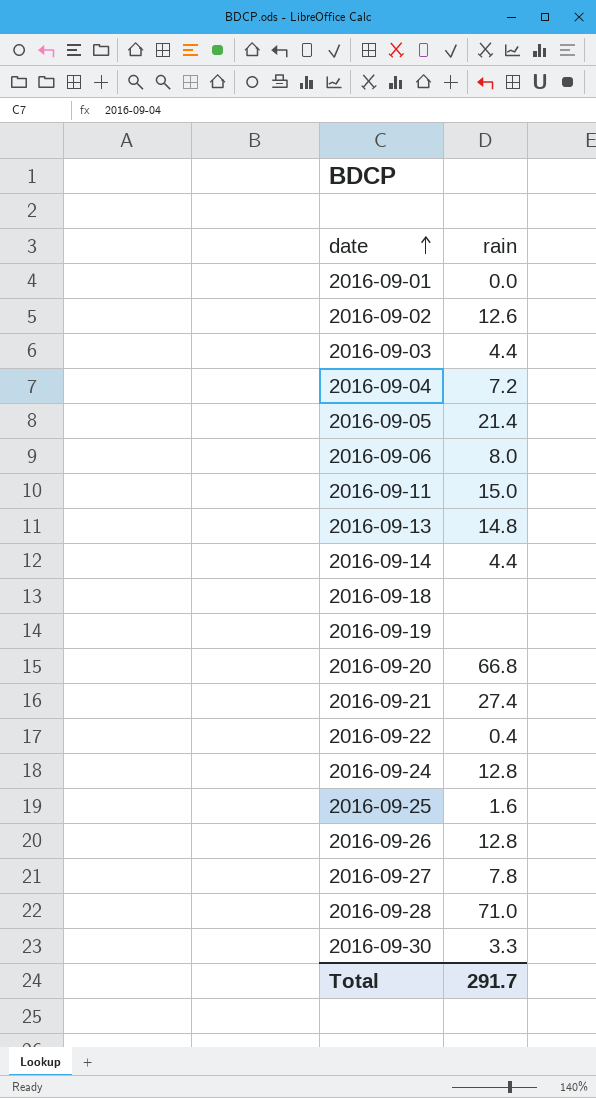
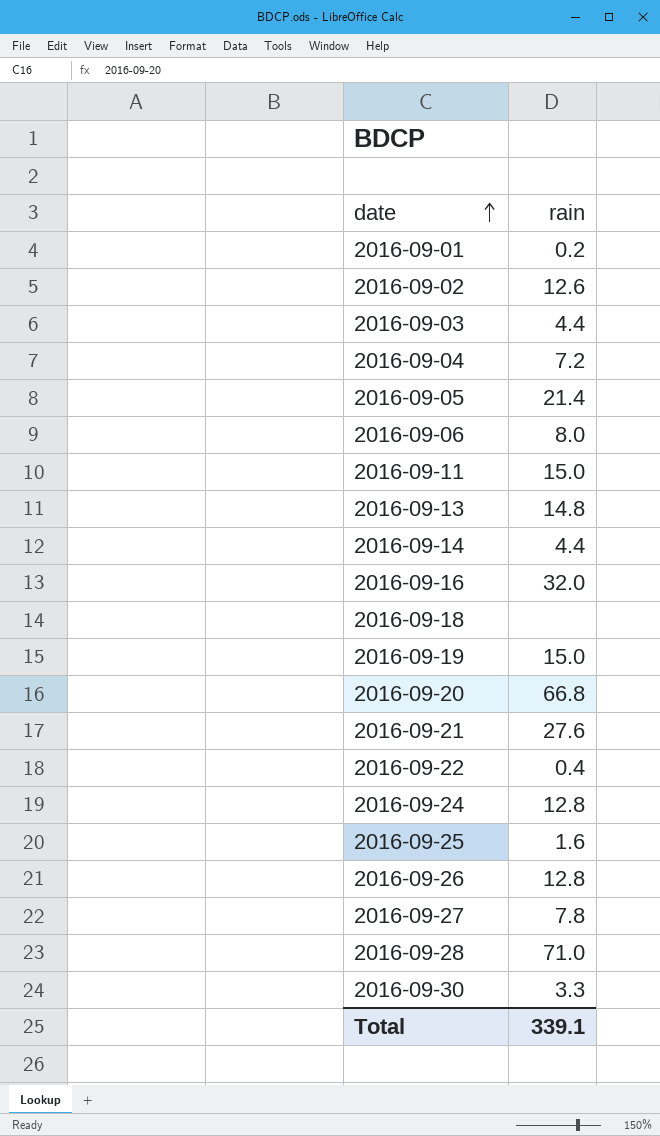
2016-09-01 | rain: 0.0 -> 0.2
row 2016-09-16: none -> 32.0
2016-09-19 | rain: none -> 15.0
2016-09-21 | rain: 27.4 -> 27.6
Total | rain: 291.7 -> 339.1

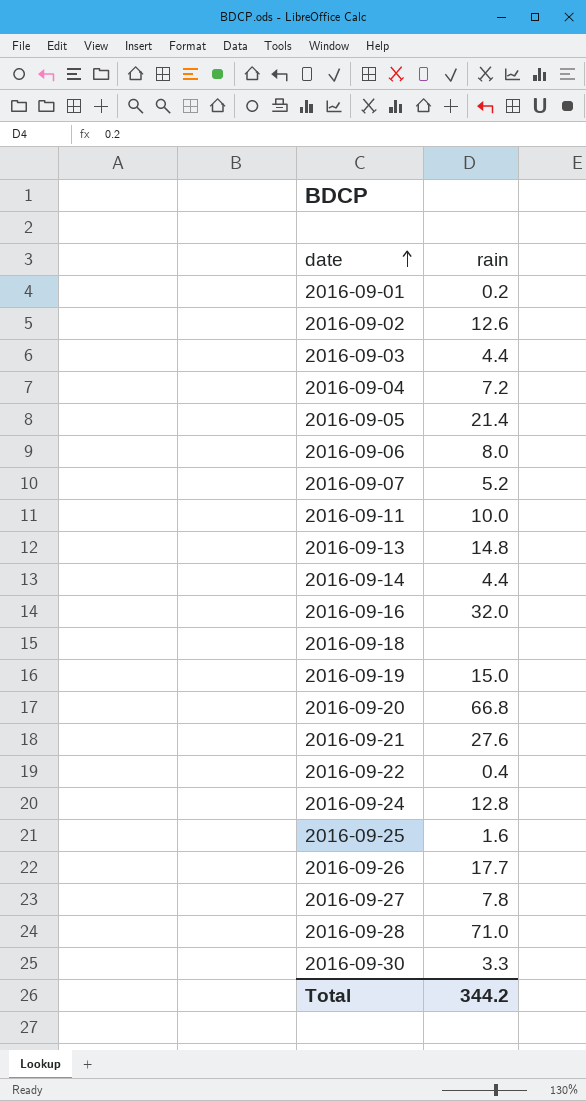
row 2016-09-07: none -> 5.2
2016-09-11 | rain: 15.0 -> 10.0
2016-09-26 | rain: 12.8 -> 17.7
Total | rain: 339.1 -> 344.2

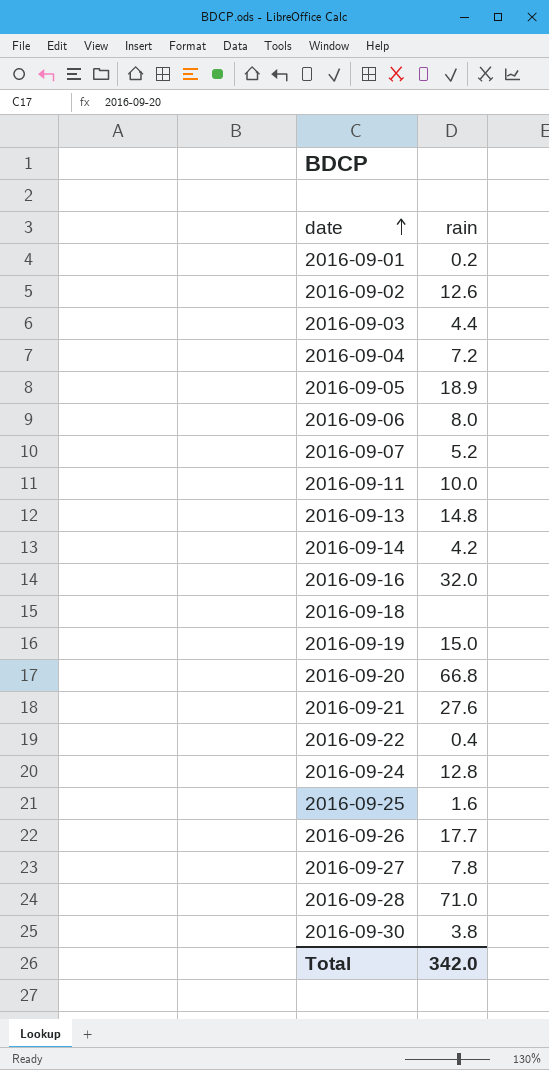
2016-09-05 | rain: 21.4 -> 18.9
2016-09-14 | rain: 4.4 -> 4.2
2016-09-30 | rain: 3.3 -> 3.8
Total | rain: 344.2 -> 342.0

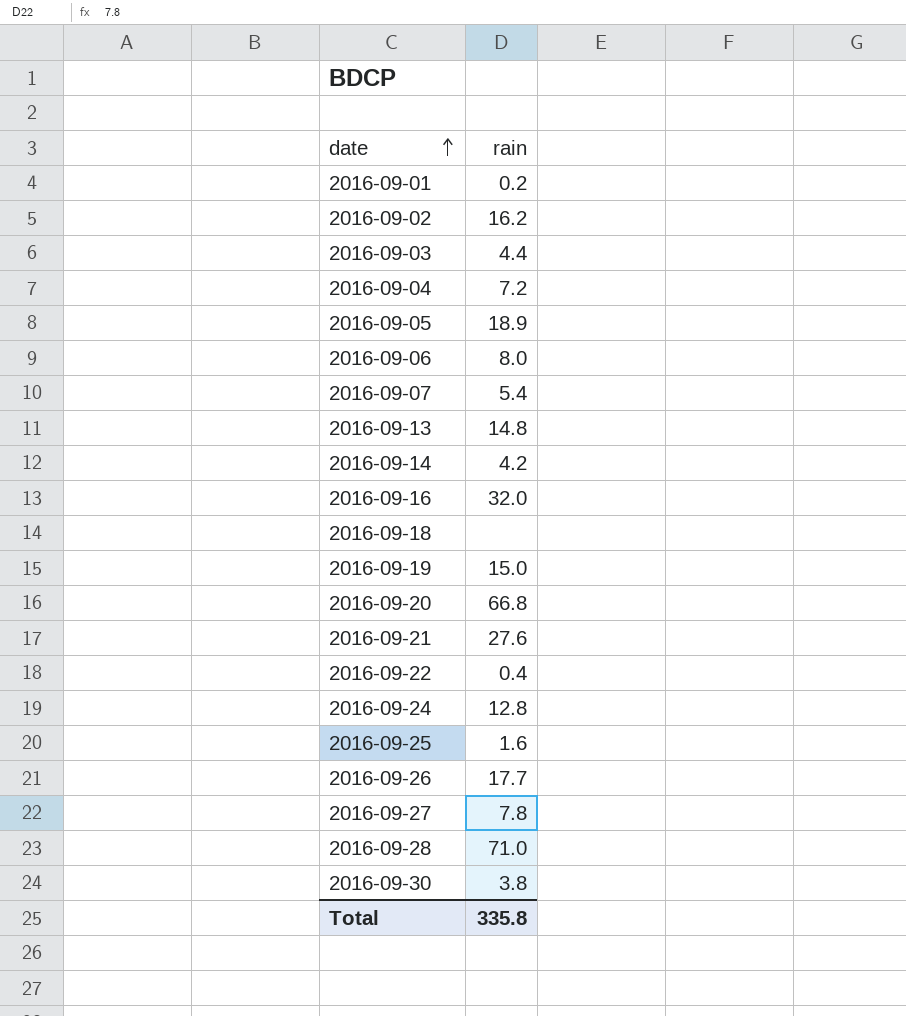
row 2016-09-11: 10.0 -> none
2016-09-02 | rain: 12.6 -> 16.2
2016-09-07 | rain: 5.2 -> 5.4
Total | rain: 342.0 -> 335.8

